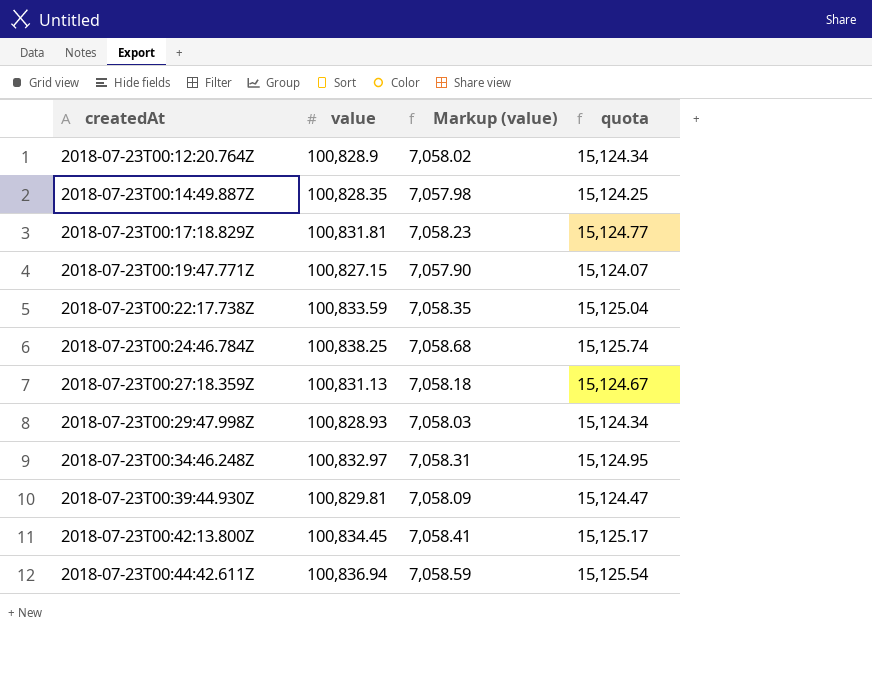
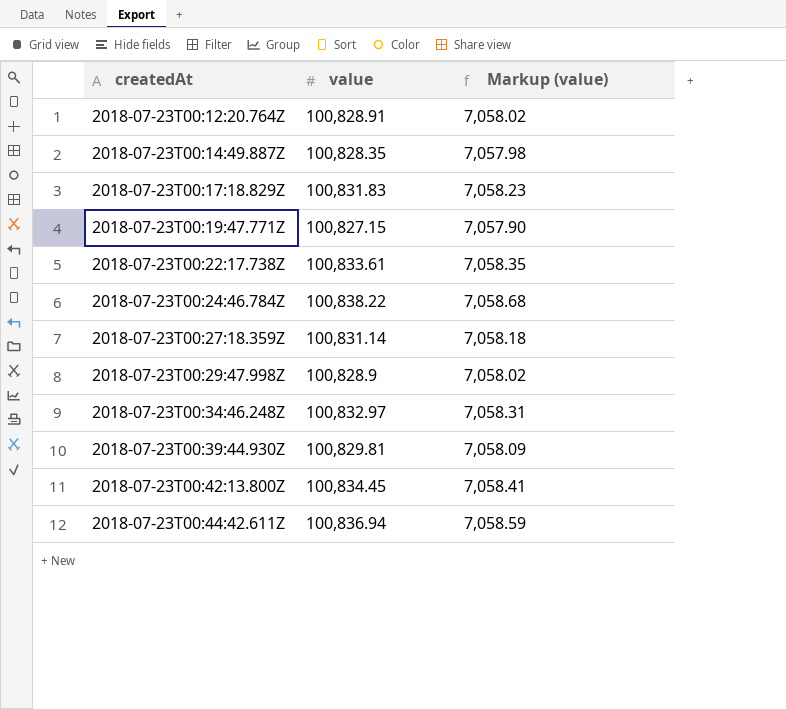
column quota | formula: [value] * 0.15 -> none
2018-07-23T00:12:20.764Z | value: 100,828.9 -> 100,828.91
2018-07-23T00:17:18.829Z | value: 100,831.81 -> 100,831.83
2018-07-23T00:22:17.738Z | value: 100,833.59 -> 100,833.61
2018-07-23T00:24:46.784Z | value: 100,838.25 -> 100,838.22
2018-07-23T00:27:18.359Z | value: 100,831.13 -> 100,831.14
2018-07-23T00:29:47.998Z | value: 100,828.93 -> 100,828.9
2018-07-23T00:29:47.998Z | Markup (value): 7,058.03 -> 7,058.02

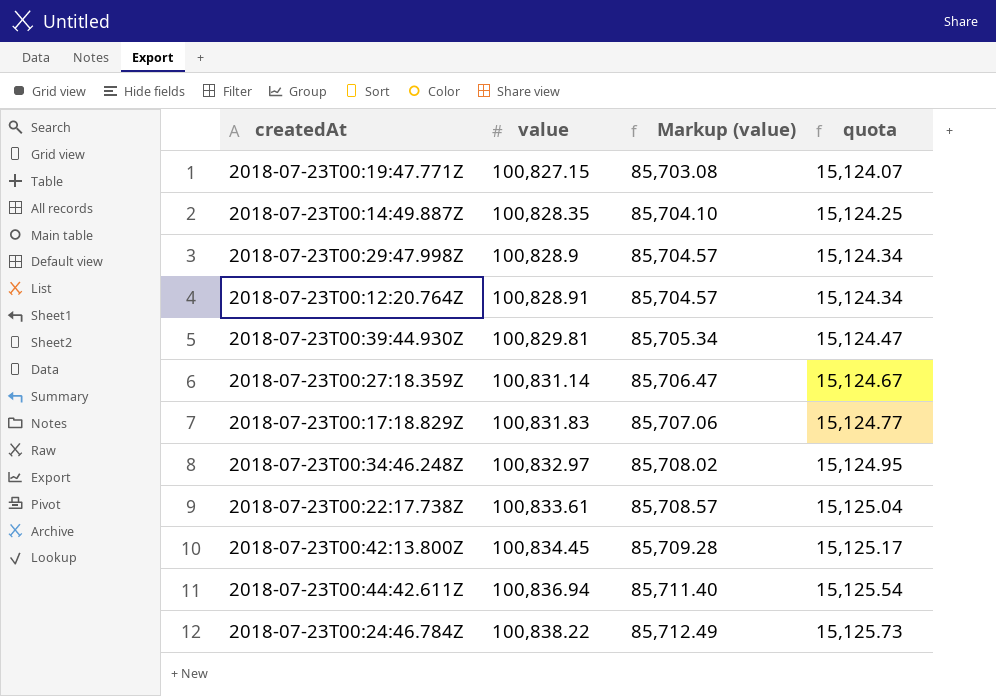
row order: createdAt ascending -> value ascending
column Markup (value) | formula: [value] * 0.07 -> [value] * 0.85
column quota | formula: none -> [value] * 0.15

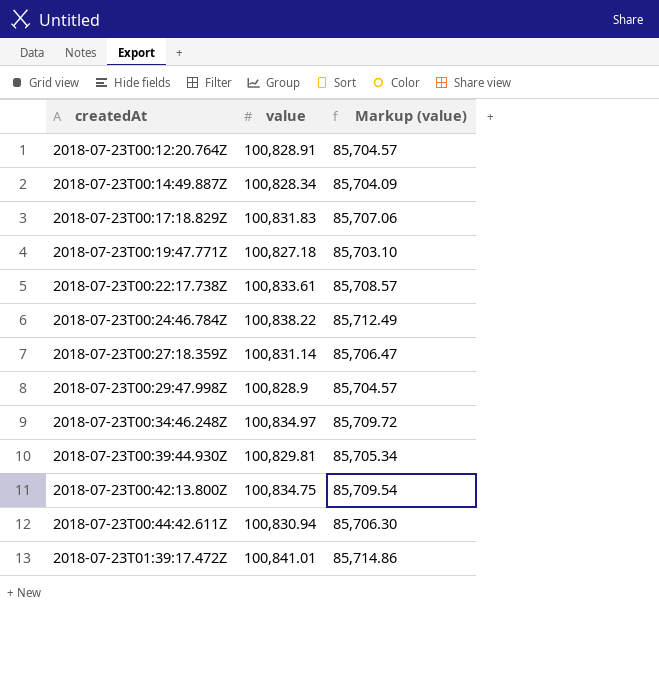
row order: value ascending -> createdAt ascending
column quota | formula: [value] * 0.15 -> none
2018-07-23T00:14:49.887Z | value: 100,828.35 -> 100,828.34
2018-07-23T00:14:49.887Z | Markup (value): 85,704.10 -> 85,704.09
2018-07-23T00:19:47.771Z | value: 100,827.15 -> 100,827.18
2018-07-23T00:19:47.771Z | Markup (value): 85,703.08 -> 85,703.10
2018-07-23T00:34:46.248Z | value: 100,832.97 -> 100,834.97
2018-07-23T00:34:46.248Z | Markup (value): 85,708.02 -> 85,709.72
2018-07-23T00:42:13.800Z | value: 100,834.45 -> 100,834.75
2018-07-23T00:42:13.800Z | Markup (value): 85,709.28 -> 85,709.54
2018-07-23T00:44:42.611Z | value: 100,836.94 -> 100,830.94
2018-07-23T00:44:42.611Z | Markup (value): 85,711.40 -> 85,706.30
row 2018-07-23T01:39:17.472Z: none -> 100,841.01 | 85,714.86

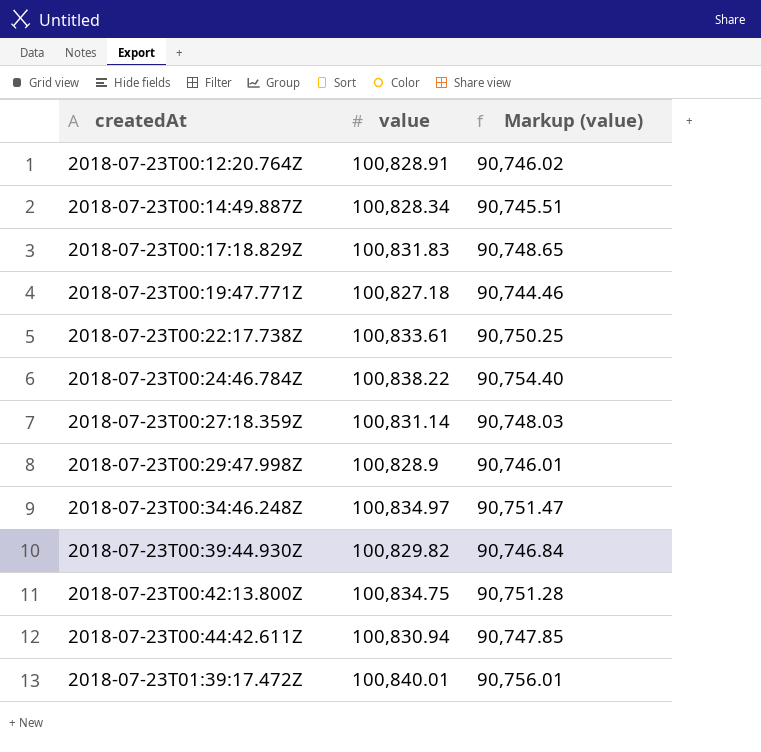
column Markup (value) | formula: [value] * 0.85 -> [value] * 0.9
2018-07-23T00:39:44.930Z | value: 100,829.81 -> 100,829.82
2018-07-23T01:39:17.472Z | value: 100,841.01 -> 100,840.01

